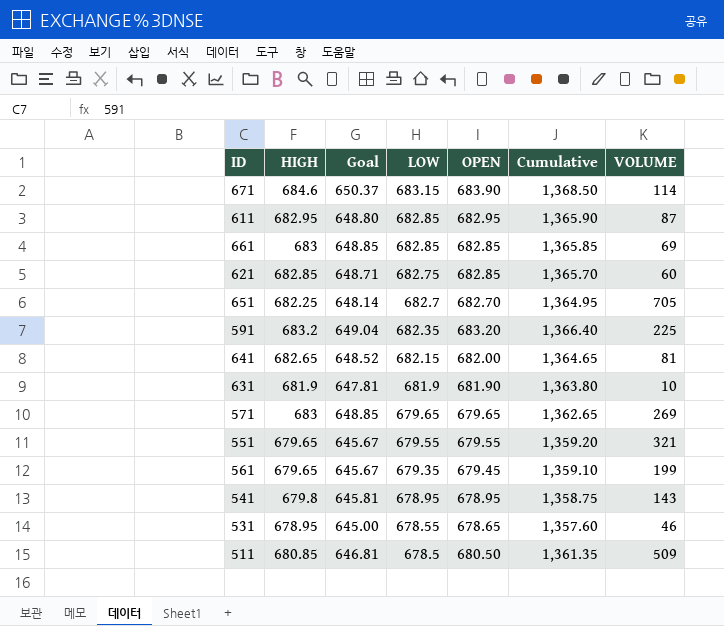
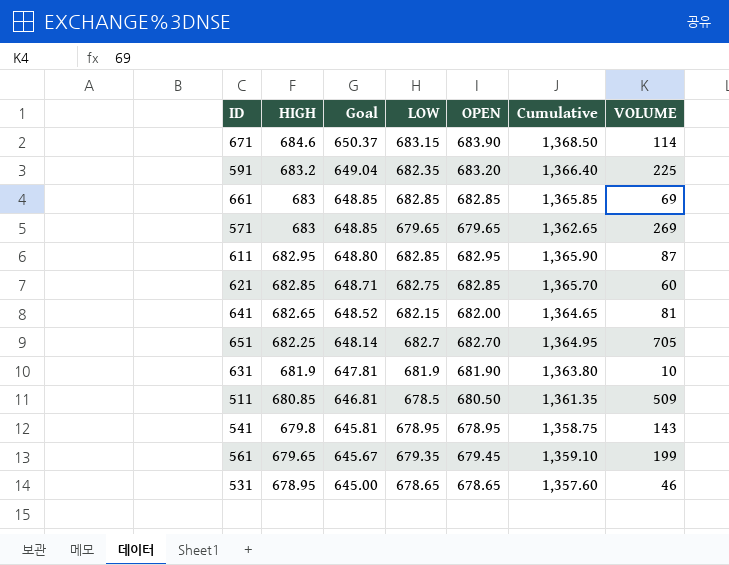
row order: LOW descending -> HIGH descending
row 551: 679.65 | 645.67 | 679.55 | 679.55 | 1,359.20 | 321 -> none
531 | LOW: 678.55 -> 678.65

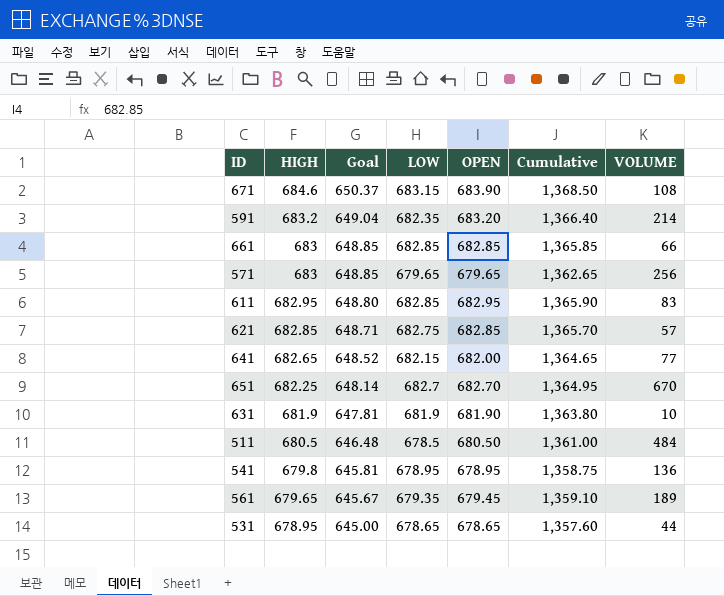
671 | VOLUME: 114 -> 108
591 | VOLUME: 225 -> 214
661 | VOLUME: 69 -> 66
571 | VOLUME: 269 -> 256
611 | VOLUME: 87 -> 83
621 | VOLUME: 60 -> 57
641 | VOLUME: 81 -> 77
651 | VOLUME: 705 -> 670
511 | HIGH: 680.85 -> 680.5
511 | Goal: 646.81 -> 646.48
511 | Cumulative: 1,361.35 -> 1,361.00
511 | VOLUME: 509 -> 484
541 | VOLUME: 143 -> 136
561 | VOLUME: 199 -> 189
531 | VOLUME: 46 -> 44

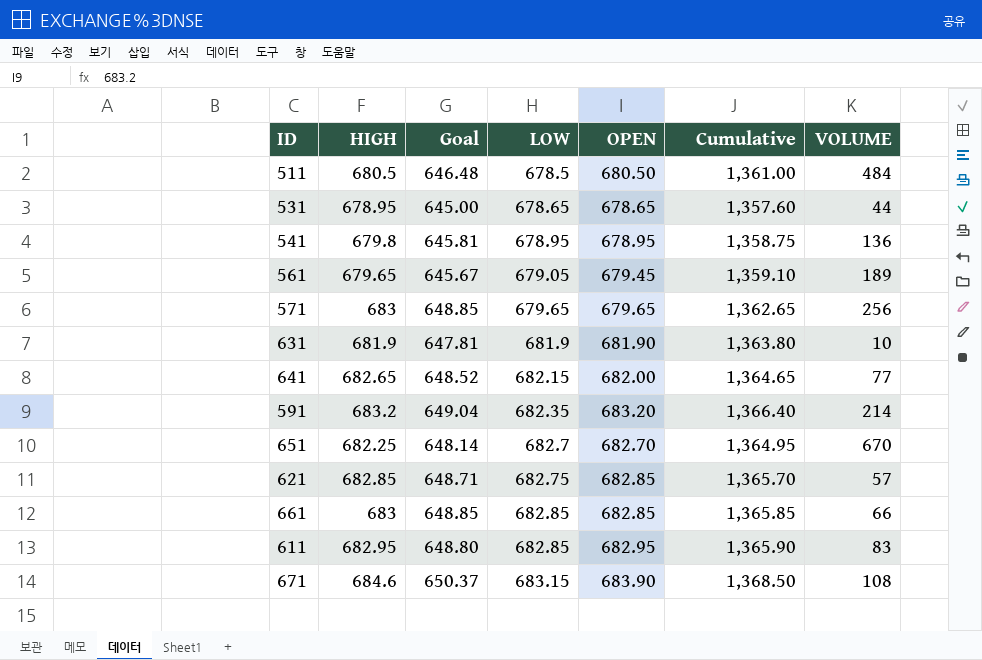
row order: HIGH descending -> LOW ascending
561 | LOW: 679.35 -> 679.05

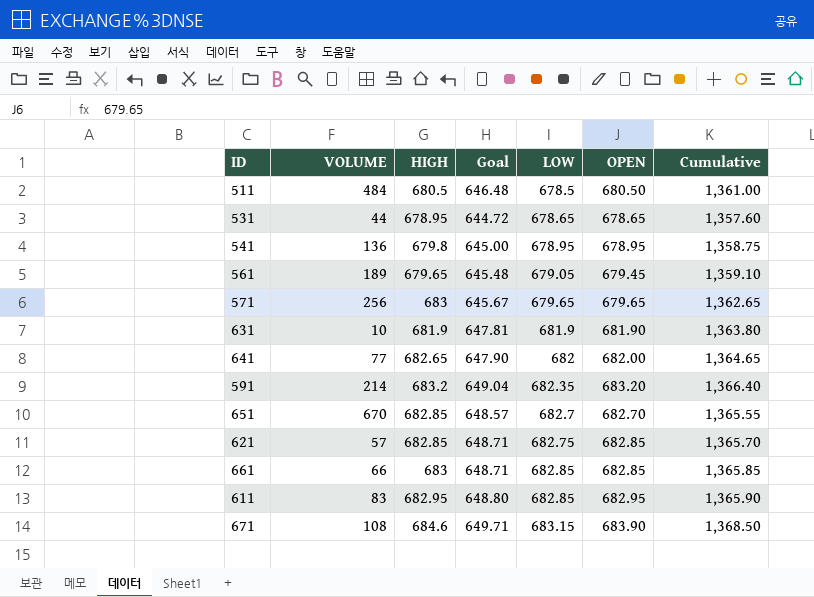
column VOLUME | position: 7 -> 2
column Goal | formula: [HIGH] * 0.95 -> [OPEN] * 0.95
641 | LOW: 682.15 -> 682
651 | HIGH: 682.25 -> 682.85
651 | Cumulative: 1,364.95 -> 1,365.55

